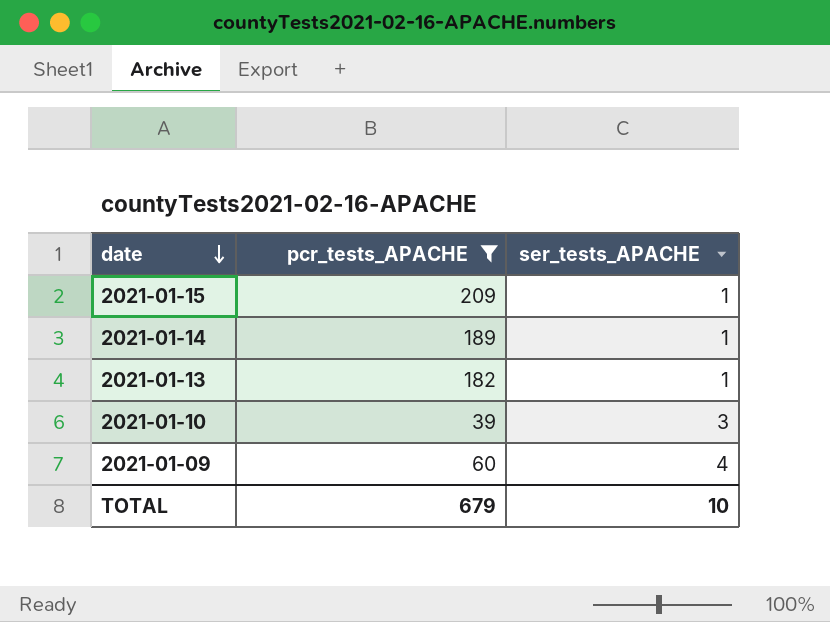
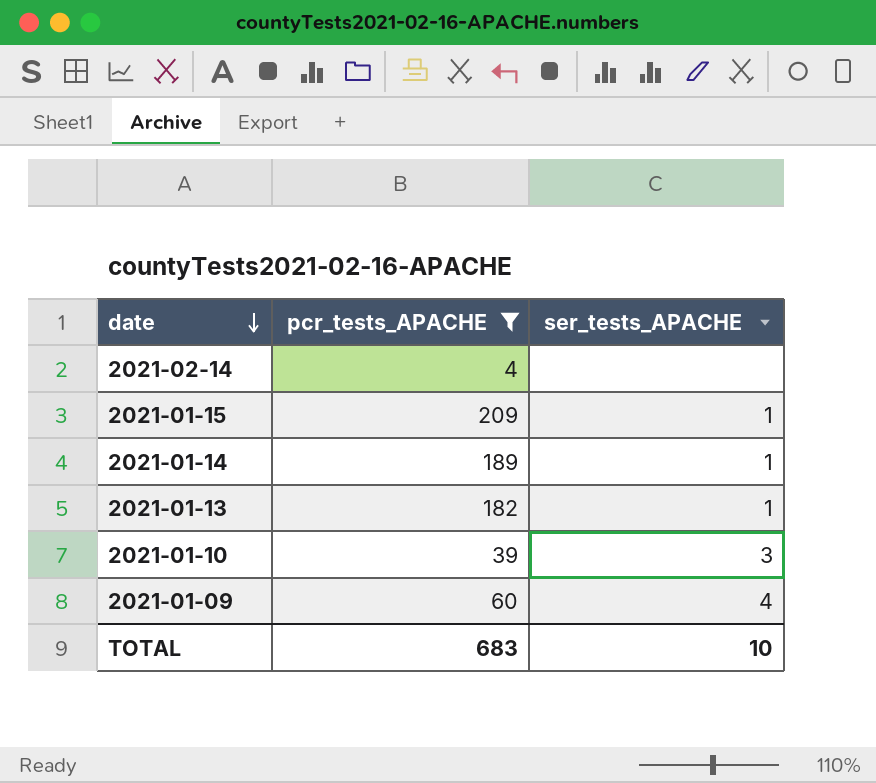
row 2021-02-14: none -> 4 | none
TOTAL | pcr_tests_APACHE: 679 -> 683

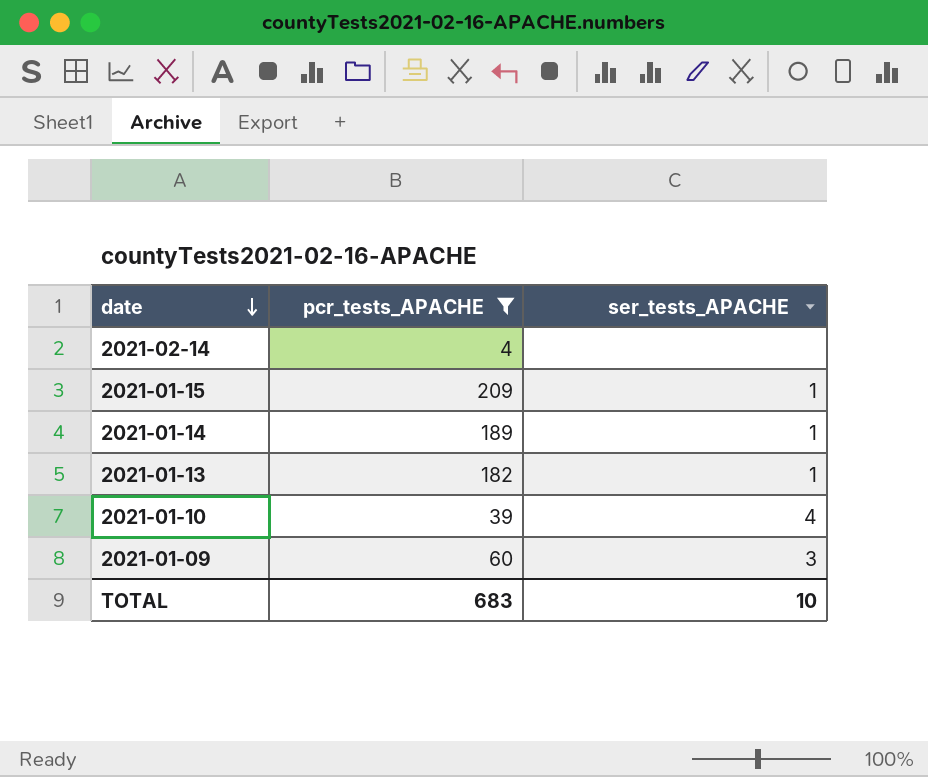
2021-01-10 | ser_tests_APACHE: 3 -> 4
2021-01-09 | ser_tests_APACHE: 4 -> 3

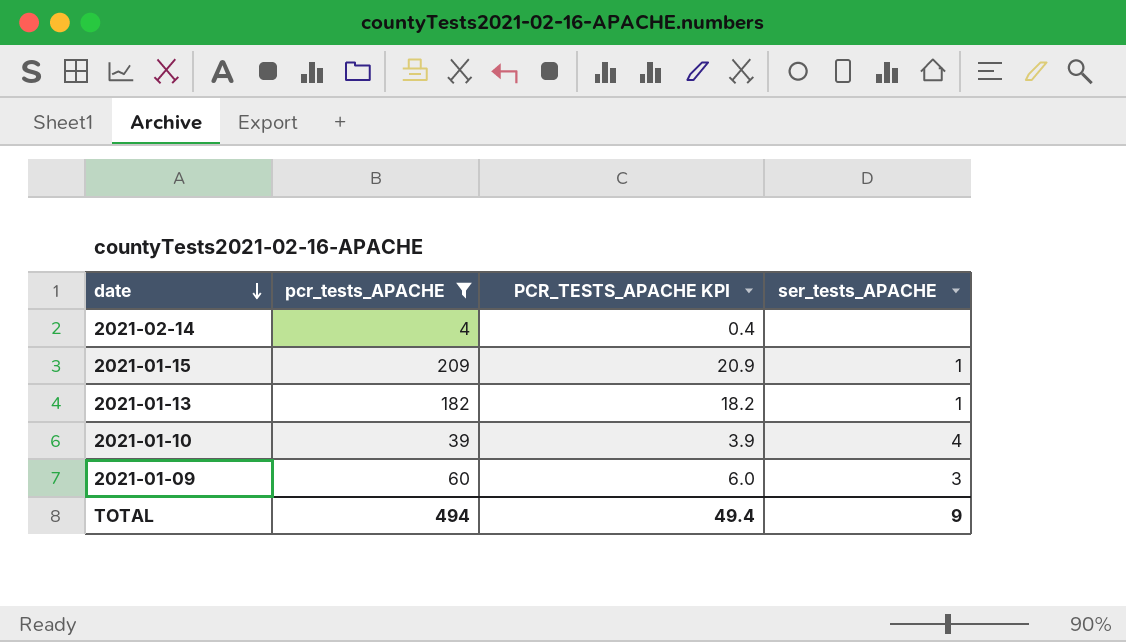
column PCR_TESTS_APACHE KPI | formula: none -> [pcr_tests_APACHE] * 0.1
row 2021-01-14: 189 | 1 -> none
TOTAL | pcr_tests_APACHE: 683 -> 494
TOTAL | ser_tests_APACHE: 10 -> 9

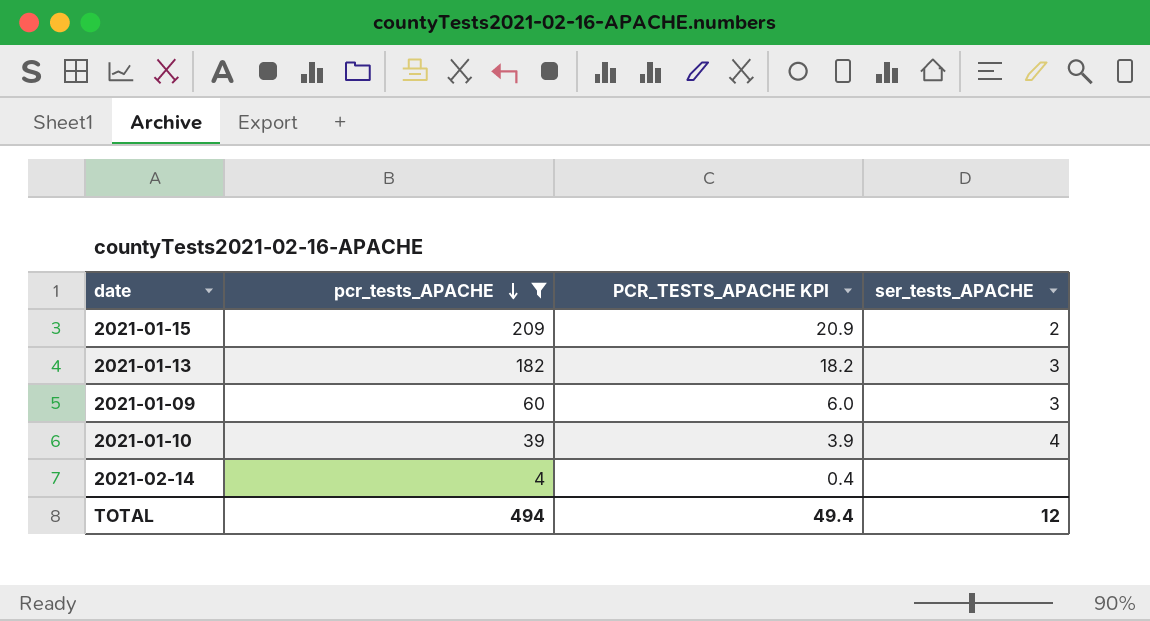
row order: date descending -> pcr_tests_APACHE descending
2021-01-15 | ser_tests_APACHE: 1 -> 2
2021-01-13 | ser_tests_APACHE: 1 -> 3
TOTAL | ser_tests_APACHE: 9 -> 12

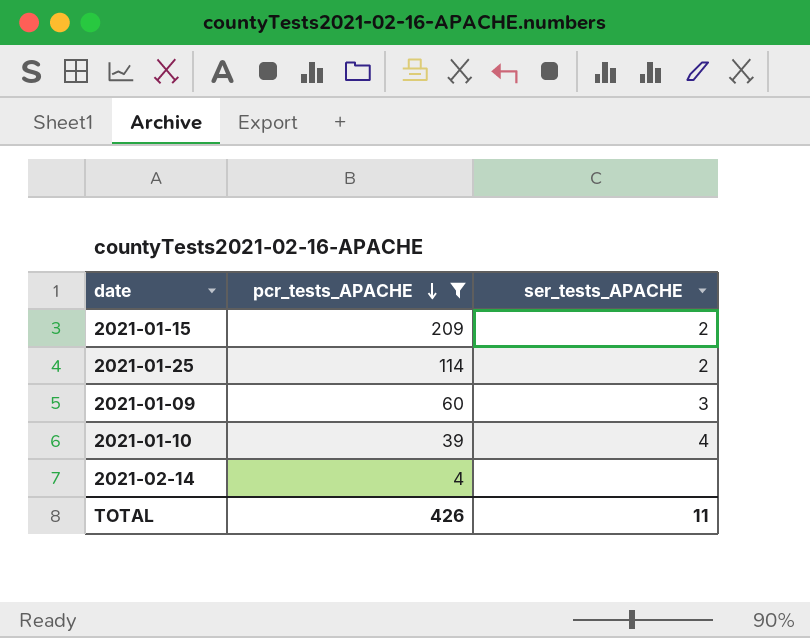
column PCR_TESTS_APACHE KPI | formula: [pcr_tests_APACHE] * 0.1 -> none
row 2021-01-13: 182 | 18.2 | 3 -> none
row 2021-01-25: none -> 114 | 2
TOTAL | pcr_tests_APACHE: 494 -> 426
TOTAL | ser_tests_APACHE: 12 -> 11

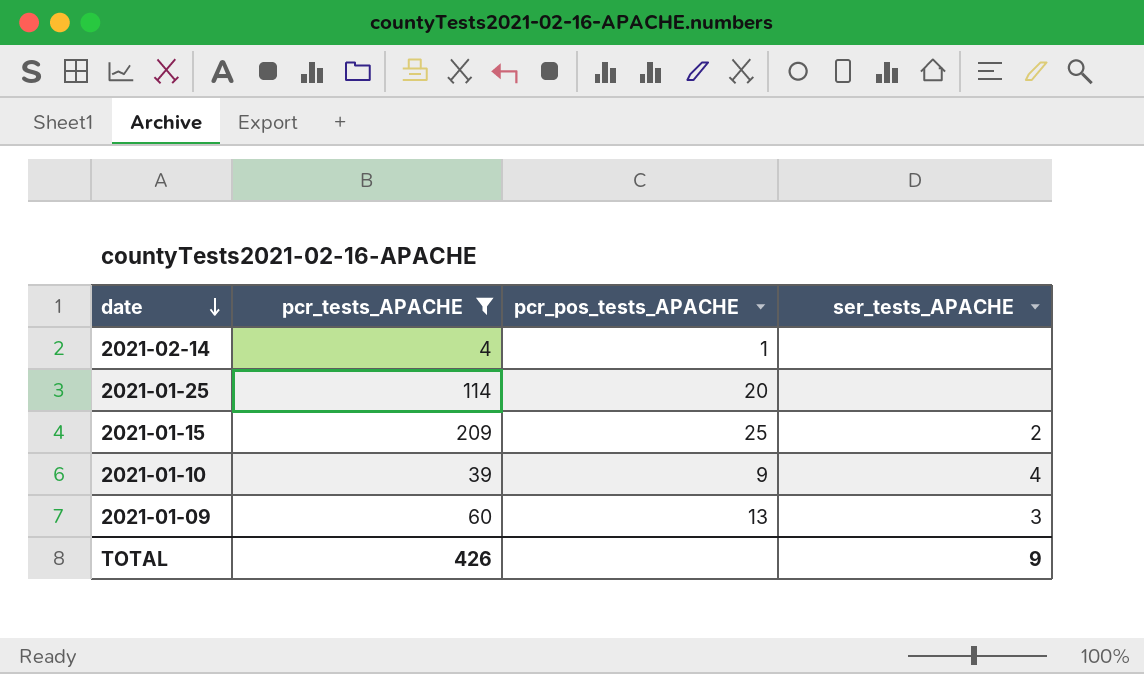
row order: pcr_tests_APACHE descending -> date descending
column pcr_pos_tests_APACHE | position: none -> 3
2021-01-25 | ser_tests_APACHE: 2 -> none
TOTAL | ser_tests_APACHE: 11 -> 9

